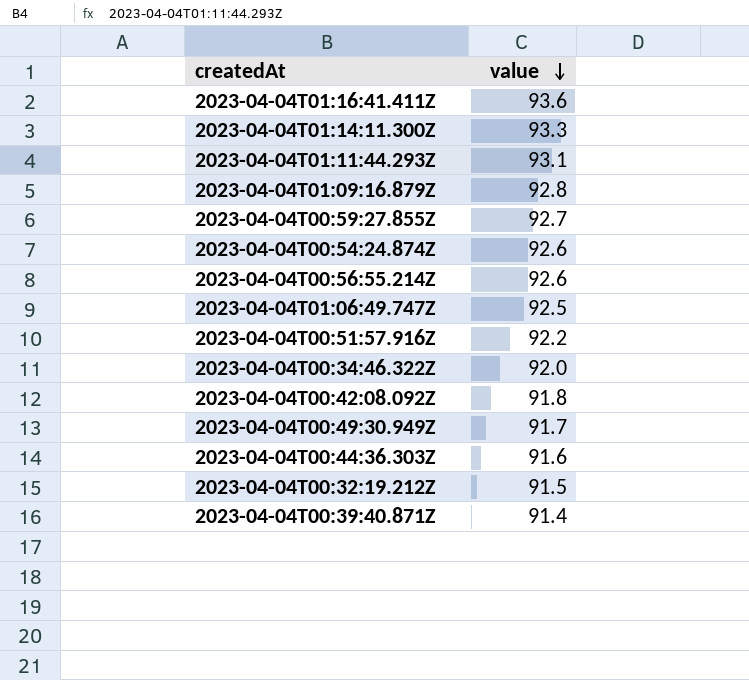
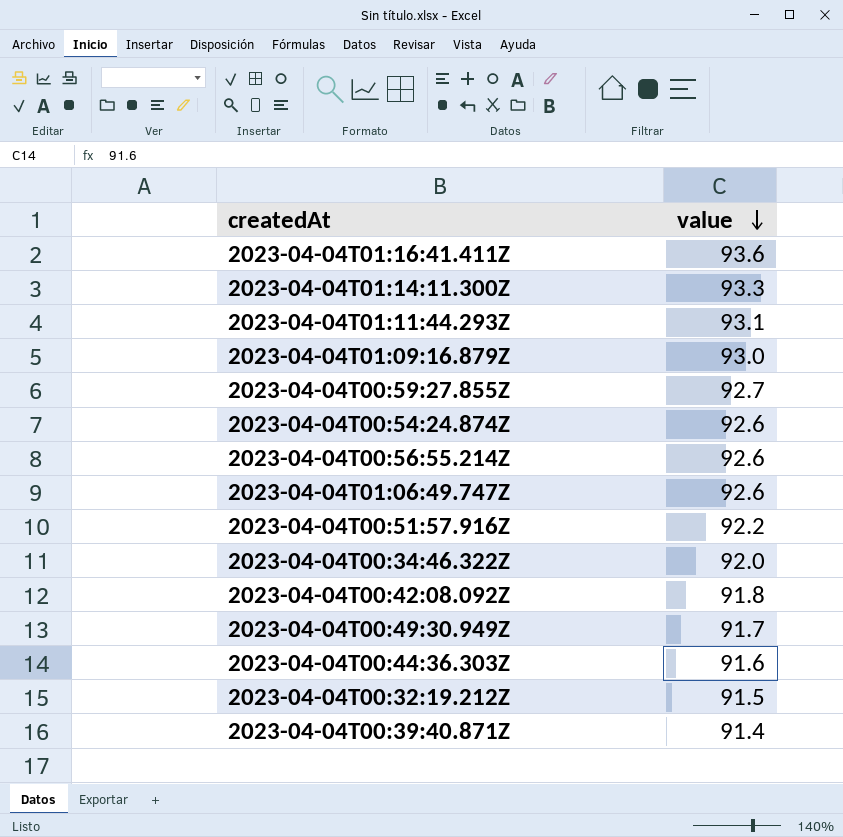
2023-04-04T01:09:16.879Z | value: 92.8 -> 93.0
2023-04-04T01:06:49.747Z | value: 92.5 -> 92.6

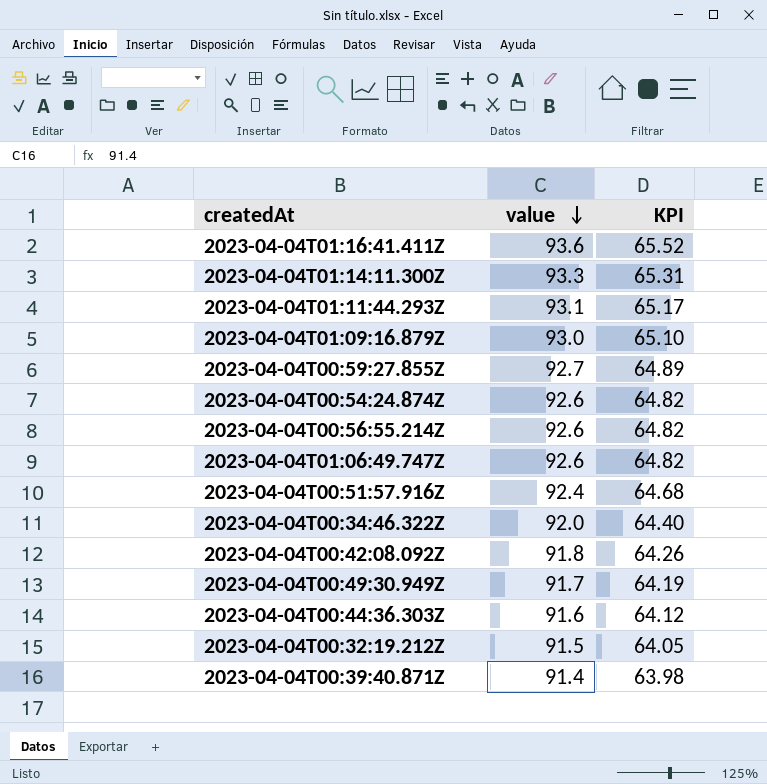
column KPI | formula: none -> [value] * 0.7
2023-04-04T00:51:57.916Z | value: 92.2 -> 92.4

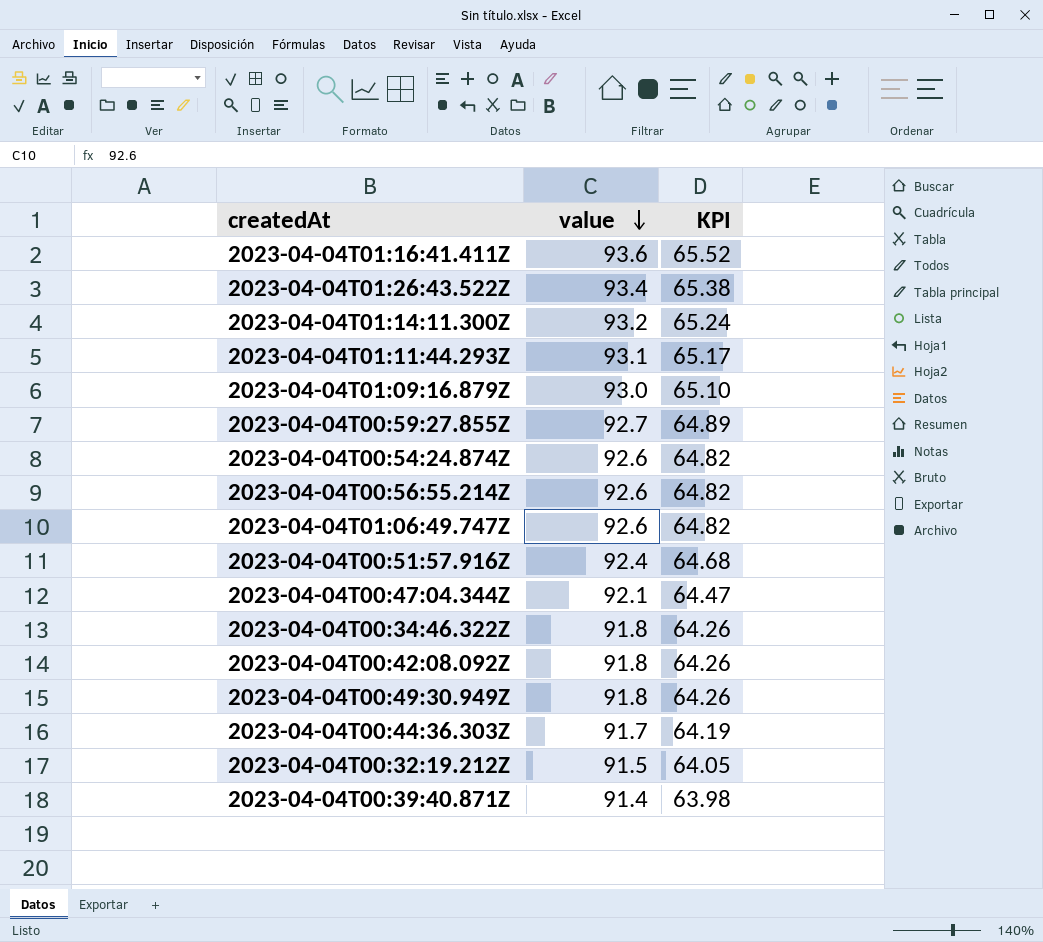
row 2023-04-04T01:26:43.522Z: none -> 93.4 | 65.38
2023-04-04T01:14:11.300Z | value: 93.3 -> 93.2
2023-04-04T01:14:11.300Z | KPI: 65.31 -> 65.24
row 2023-04-04T00:47:04.344Z: none -> 92.1 | 64.47
2023-04-04T00:34:46.322Z | value: 92.0 -> 91.8
2023-04-04T00:34:46.322Z | KPI: 64.40 -> 64.26
2023-04-04T00:49:30.949Z | value: 91.7 -> 91.8
2023-04-04T00:49:30.949Z | KPI: 64.19 -> 64.26
2023-04-04T00:44:36.303Z | value: 91.6 -> 91.7
2023-04-04T00:44:36.303Z | KPI: 64.12 -> 64.19

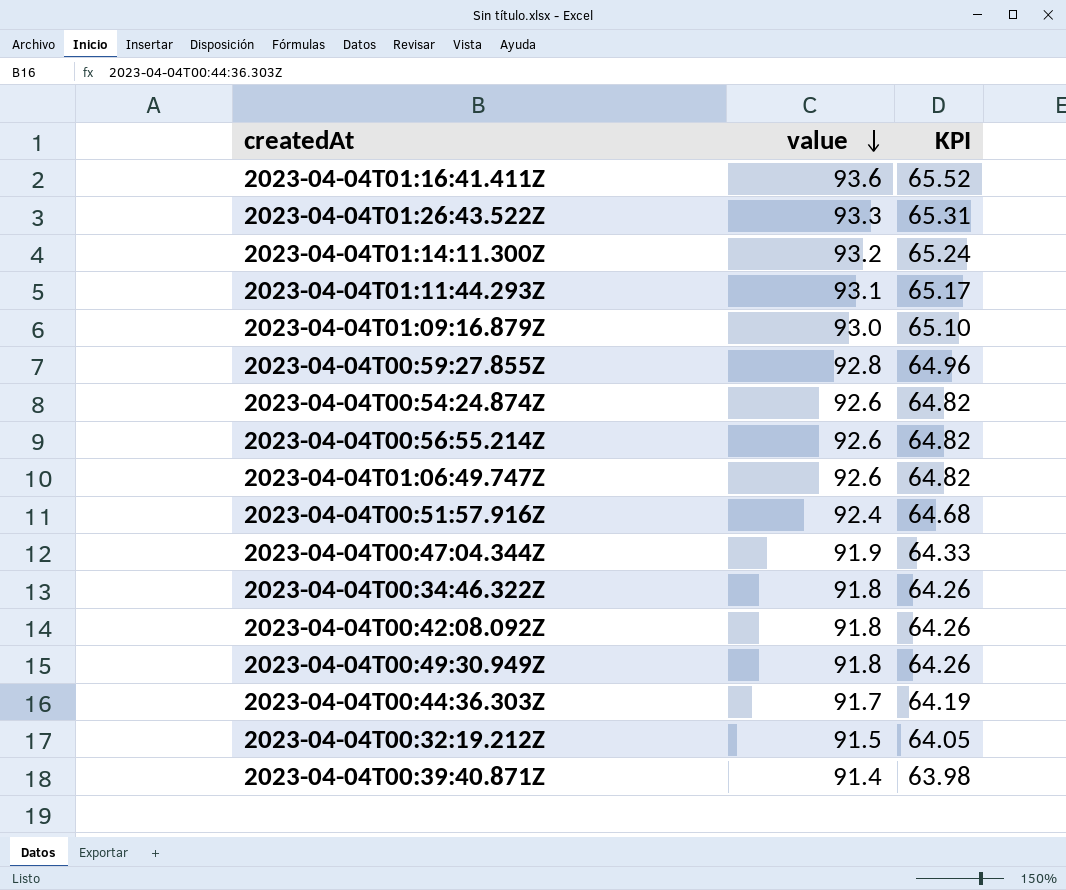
2023-04-04T01:26:43.522Z | value: 93.4 -> 93.3
2023-04-04T01:26:43.522Z | KPI: 65.38 -> 65.31
2023-04-04T00:59:27.855Z | value: 92.7 -> 92.8
2023-04-04T00:59:27.855Z | KPI: 64.89 -> 64.96
2023-04-04T00:47:04.344Z | value: 92.1 -> 91.9
2023-04-04T00:47:04.344Z | KPI: 64.47 -> 64.33

